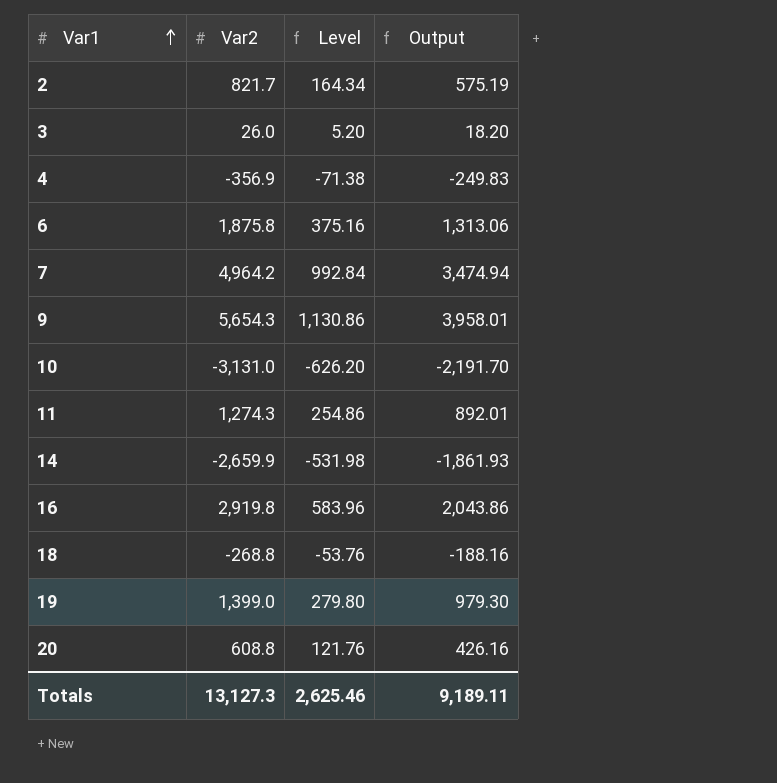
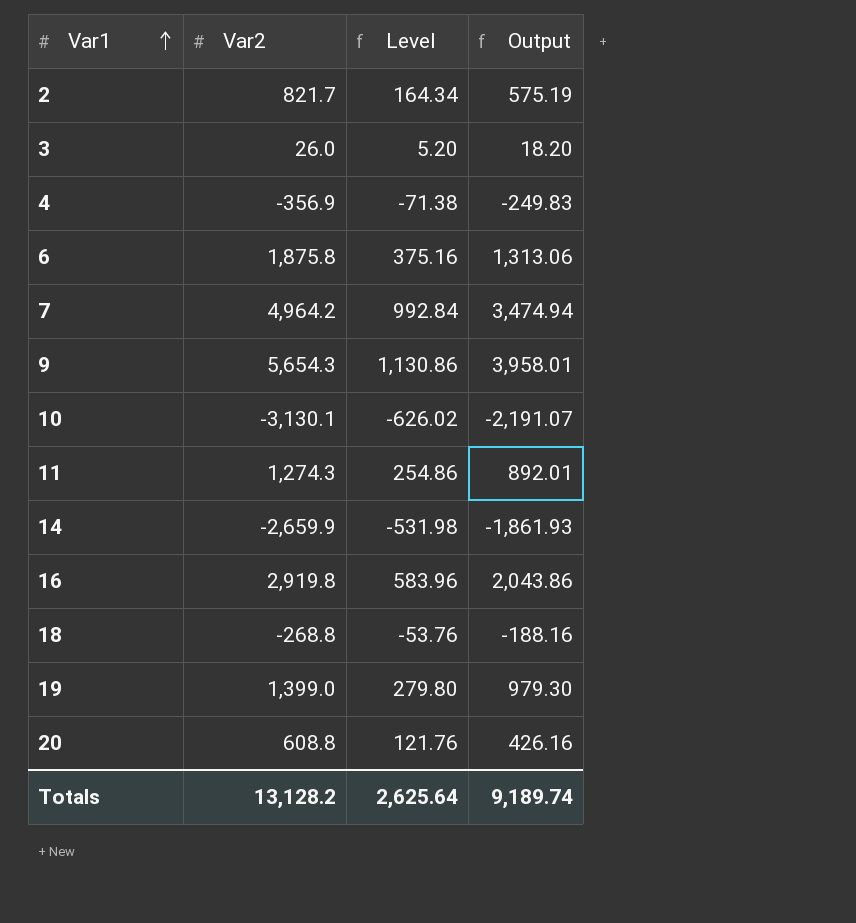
10 | Var2: -3,131.0 -> -3,130.1
10 | Level: -626.20 -> -626.02
10 | Output: -2,191.70 -> -2,191.07
Totals | Var2: 13,127.3 -> 13,128.2
Totals | Level: 2,625.46 -> 2,625.64
Totals | Output: 9,189.11 -> 9,189.74

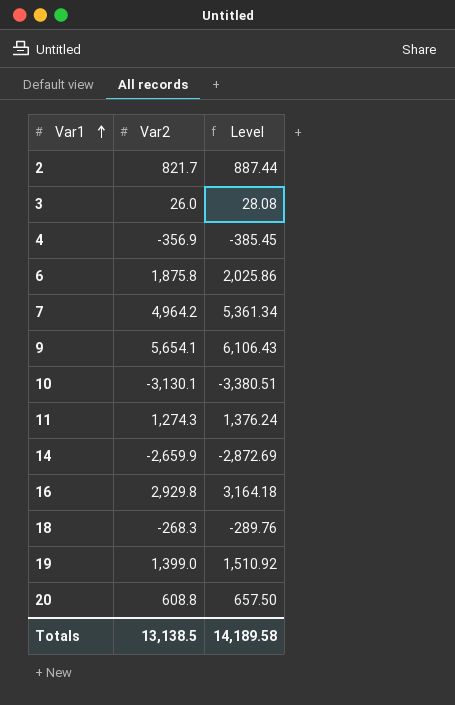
column Output | formula: [Var2] * 0.7 -> none
column Level | formula: [Var2] * 0.2 -> [Var2] * 1.08
9 | Var2: 5,654.3 -> 5,654.1
16 | Var2: 2,919.8 -> 2,929.8
18 | Var2: -268.8 -> -268.3
Totals | Var2: 13,128.2 -> 13,138.5
Totals | Level: 2,625.64 -> 14,189.58

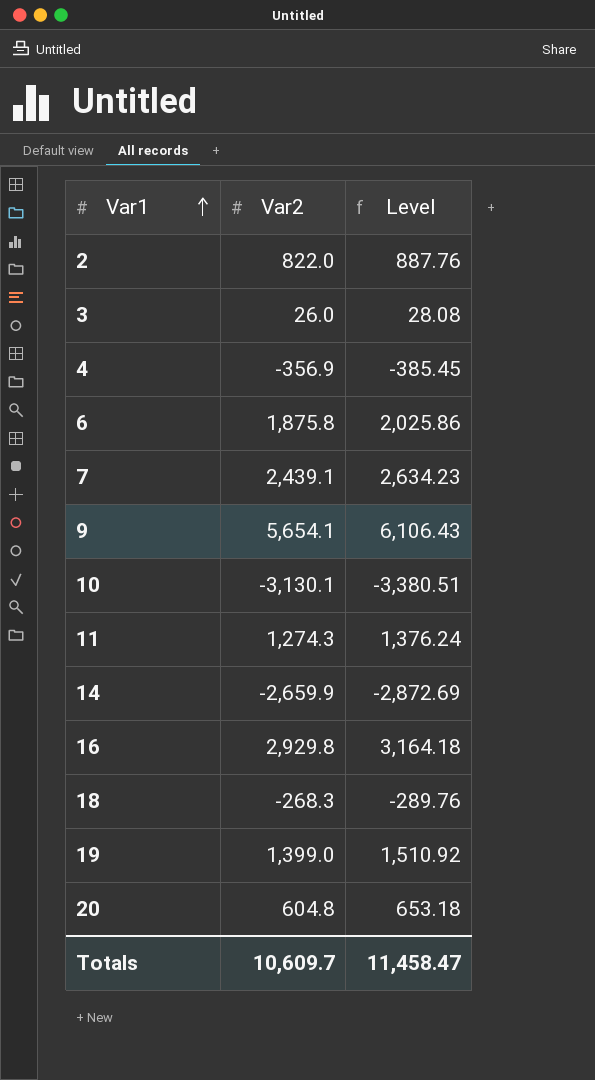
2 | Var2: 821.7 -> 822.0
2 | Level: 887.44 -> 887.76
7 | Var2: 4,964.2 -> 2,439.1
7 | Level: 5,361.34 -> 2,634.23
20 | Var2: 608.8 -> 604.8
20 | Level: 657.50 -> 653.18
Totals | Var2: 13,138.5 -> 10,609.7
Totals | Level: 14,189.58 -> 11,458.47

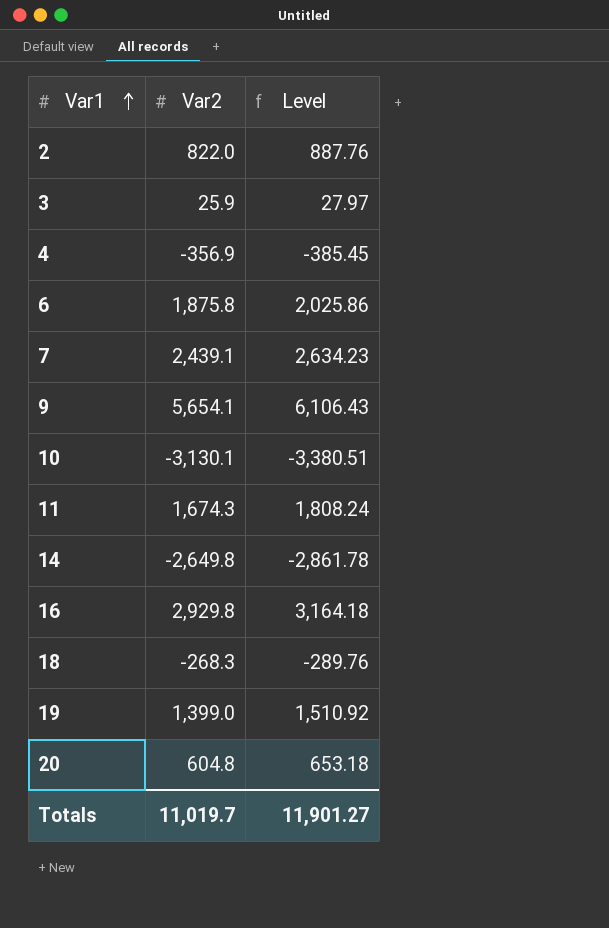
3 | Var2: 26.0 -> 25.9
3 | Level: 28.08 -> 27.97
11 | Var2: 1,274.3 -> 1,674.3
11 | Level: 1,376.24 -> 1,808.24
14 | Var2: -2,659.9 -> -2,649.8
14 | Level: -2,872.69 -> -2,861.78
Totals | Var2: 10,609.7 -> 11,019.7
Totals | Level: 11,458.47 -> 11,901.27

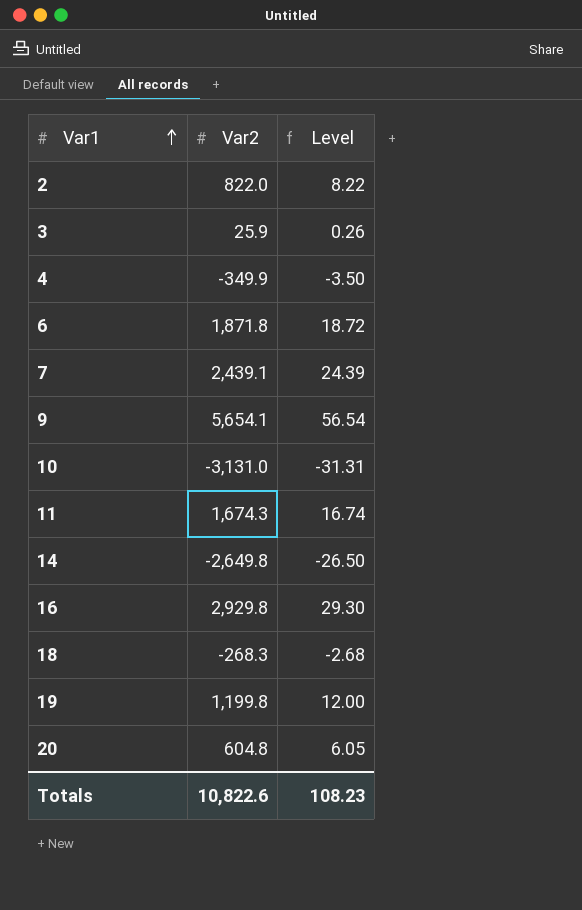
column Level | formula: [Var2] * 1.08 -> [Var2] * 0.01
4 | Var2: -356.9 -> -349.9
6 | Var2: 1,875.8 -> 1,871.8
10 | Var2: -3,130.1 -> -3,131.0
19 | Var2: 1,399.0 -> 1,199.8
Totals | Var2: 11,019.7 -> 10,822.6
Totals | Level: 11,901.27 -> 108.23

